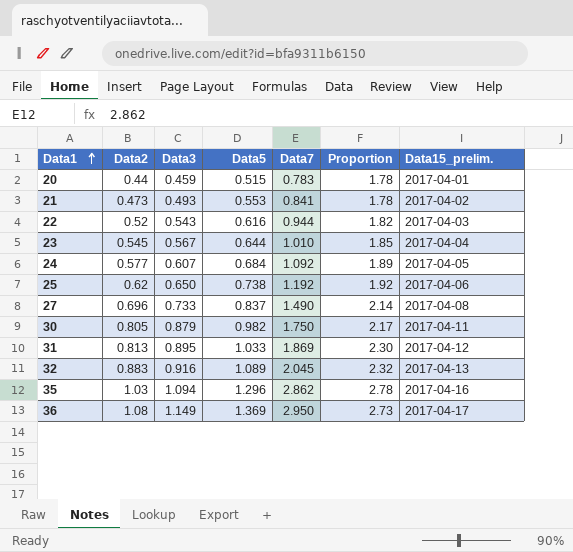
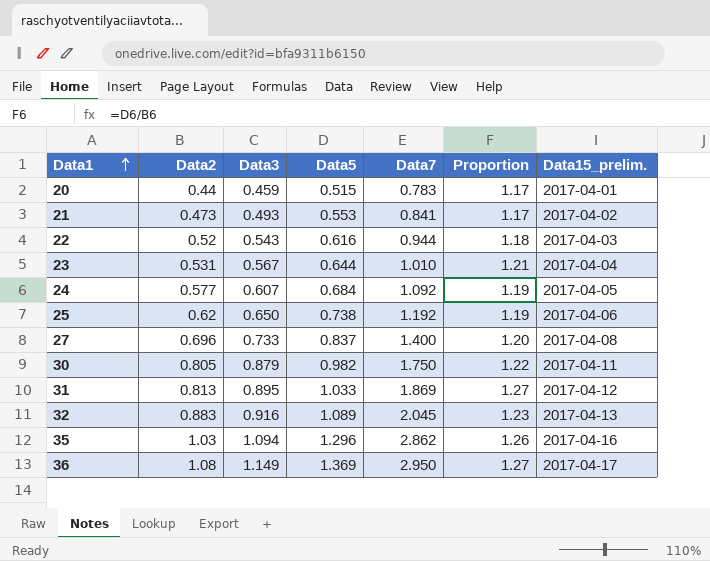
column Proportion | formula: [Data7] / [Data2] -> [Data5] / [Data2]
23 | Data2: 0.545 -> 0.531
27 | Data7: 1.490 -> 1.400

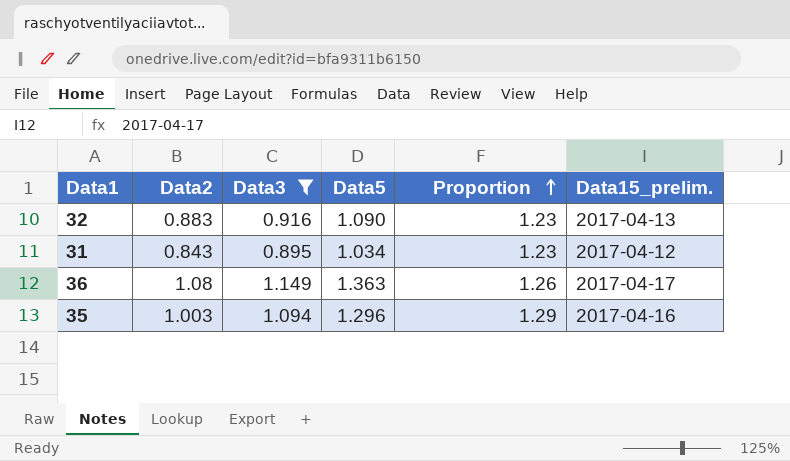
filter: none -> Data3 >= 0.895
row order: Data1 ascending -> Proportion ascending
column Data7 | position: 5 -> none
32 | Data5: 1.089 -> 1.090
31 | Data2: 0.813 -> 0.843
31 | Data5: 1.033 -> 1.034
31 | Proportion: 1.27 -> 1.23
36 | Data5: 1.369 -> 1.363
36 | Proportion: 1.27 -> 1.26
35 | Data2: 1.03 -> 1.003
35 | Proportion: 1.26 -> 1.29

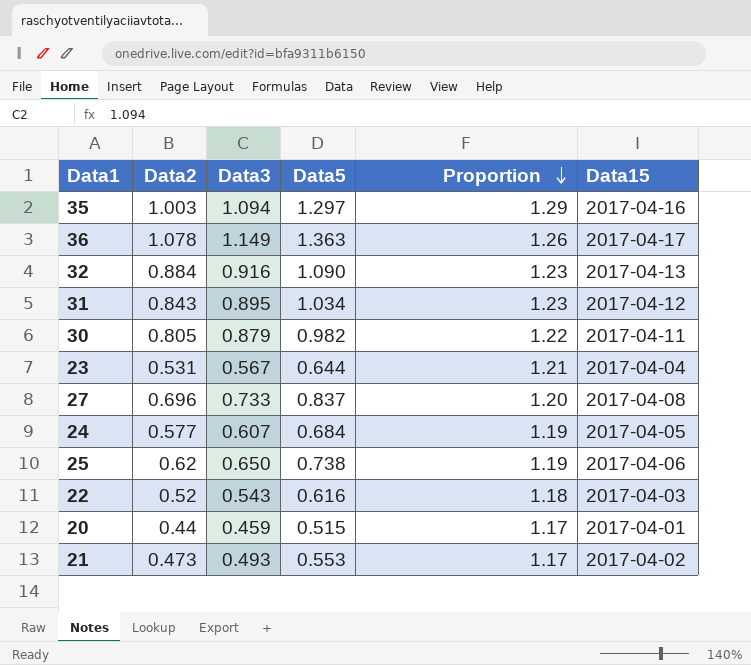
filter: Data3 >= 0.895 -> none
row order: Proportion ascending -> Proportion descending
column name: Data15_prelim. -> Data15
35 | Data5: 1.296 -> 1.297
36 | Data2: 1.08 -> 1.078
32 | Data2: 0.883 -> 0.884

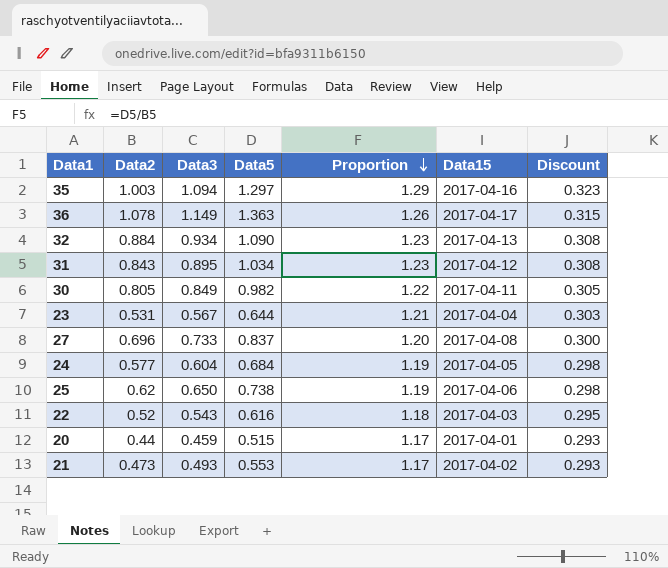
column Discount | formula: none -> [Proportion] * 0.25
32 | Data3: 0.916 -> 0.934
30 | Data3: 0.879 -> 0.849
24 | Data3: 0.607 -> 0.604

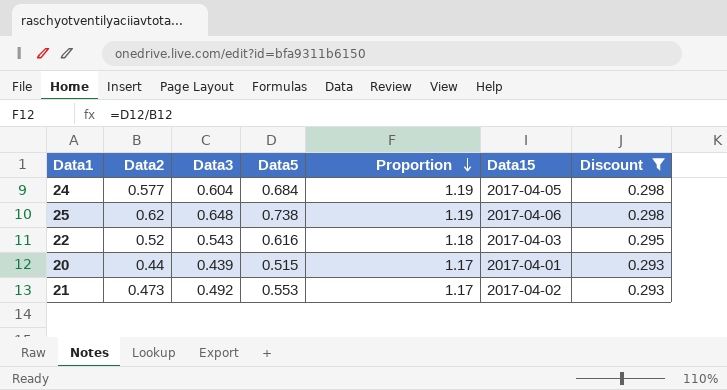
filter: none -> Discount <= 0.298
25 | Data3: 0.650 -> 0.648
20 | Data3: 0.459 -> 0.439
21 | Data3: 0.493 -> 0.492

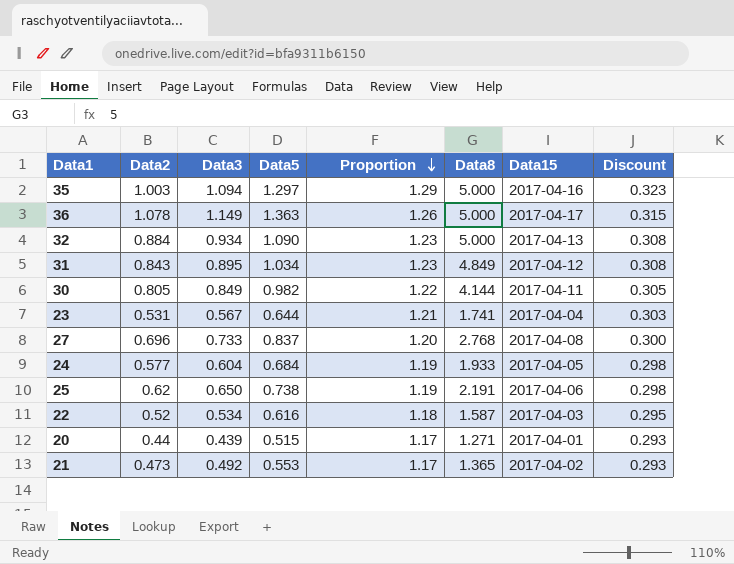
filter: Discount <= 0.298 -> none
column Data8 | position: none -> 6
25 | Data3: 0.648 -> 0.650
22 | Data3: 0.543 -> 0.534

